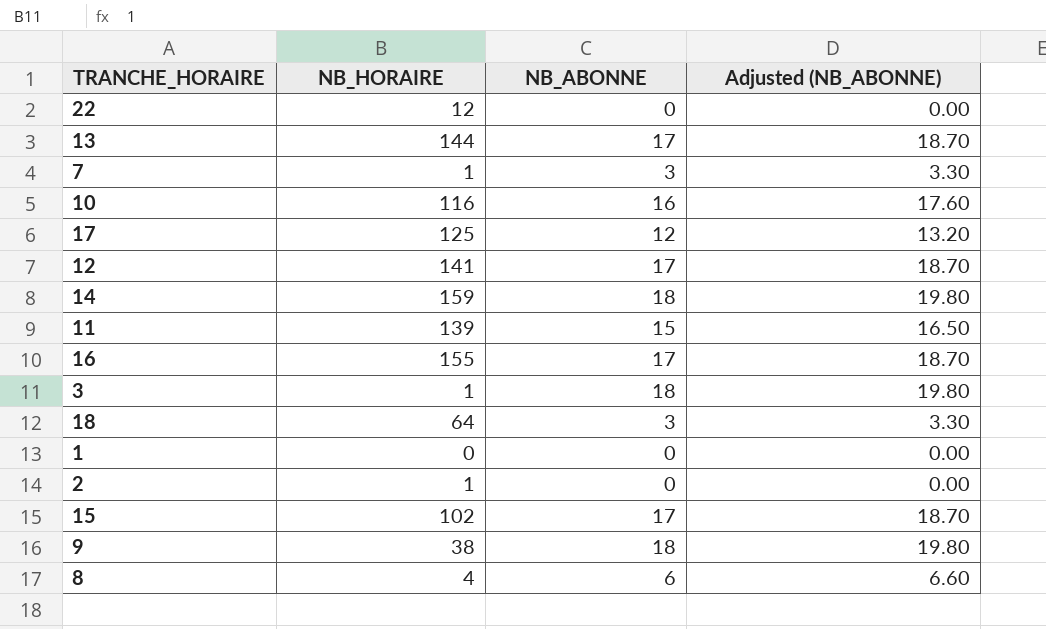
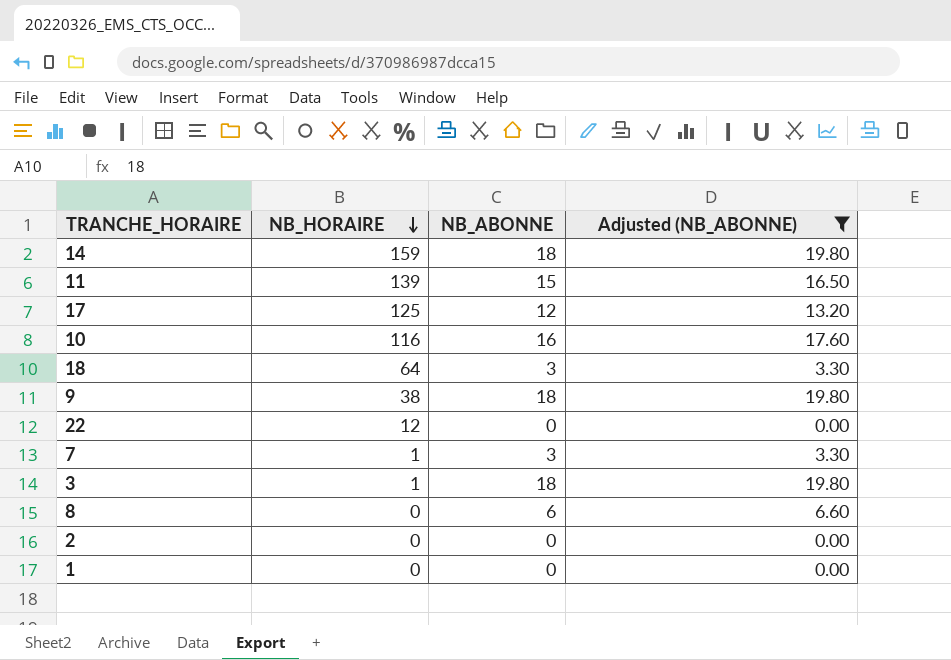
filter: none -> Adjusted (NB_ABONNE) != 18.70
row order: none -> NB_HORAIRE descending
8 | NB_HORAIRE: 4 -> 0
2 | NB_HORAIRE: 1 -> 0

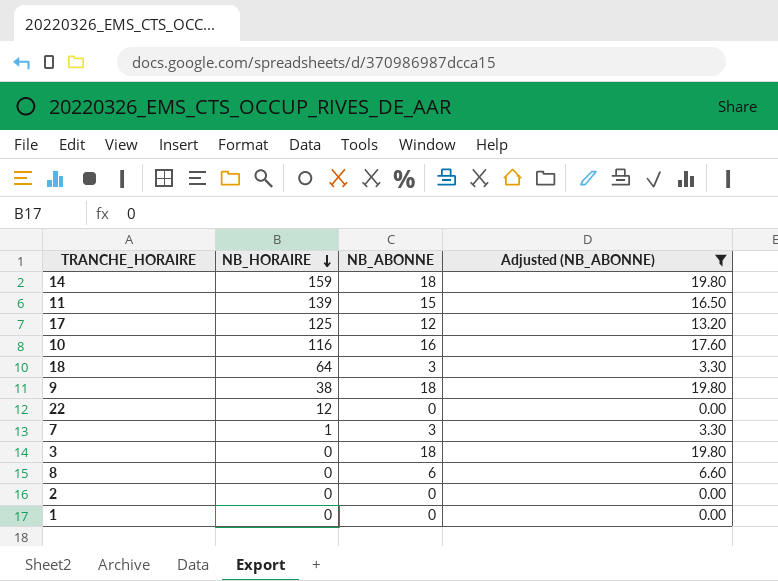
3 | NB_HORAIRE: 1 -> 0

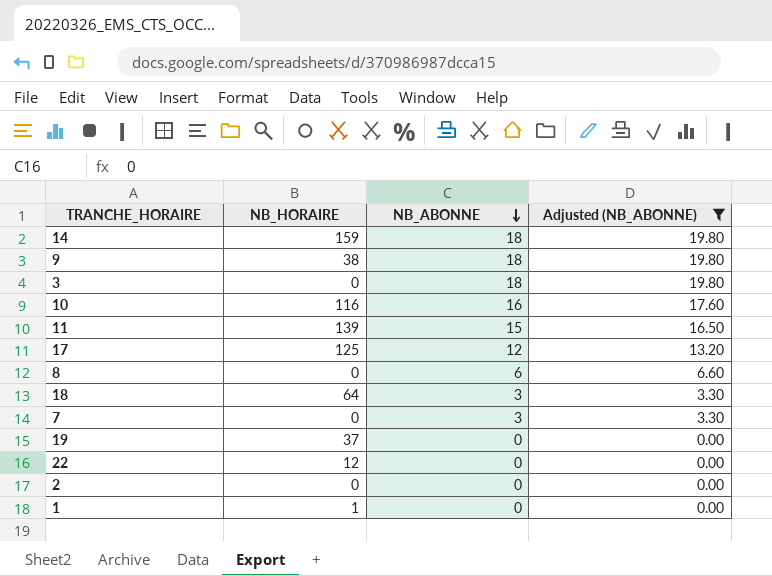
row order: NB_HORAIRE descending -> NB_ABONNE descending
7 | NB_HORAIRE: 1 -> 0
row 19: none -> 37 | 0 | 0.00
1 | NB_HORAIRE: 0 -> 1

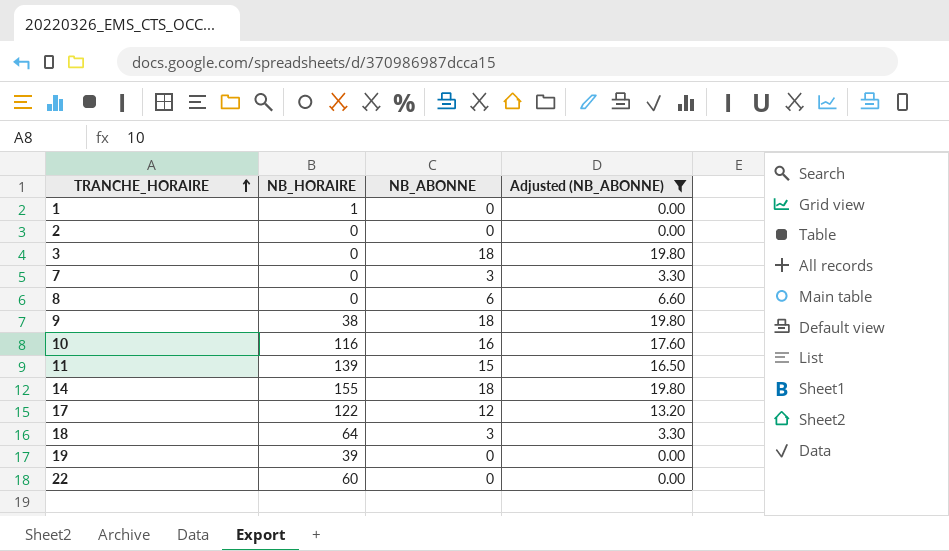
row order: NB_ABONNE descending -> TRANCHE_HORAIRE ascending
14 | NB_HORAIRE: 159 -> 155
17 | NB_HORAIRE: 125 -> 122
19 | NB_HORAIRE: 37 -> 39
22 | NB_HORAIRE: 12 -> 60

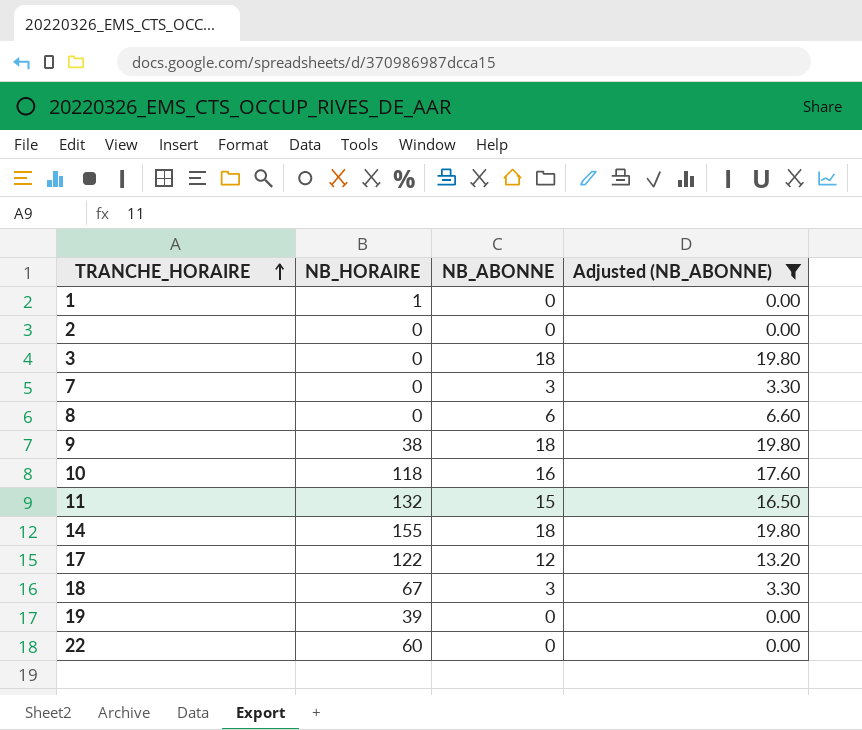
10 | NB_HORAIRE: 116 -> 118
11 | NB_HORAIRE: 139 -> 132
18 | NB_HORAIRE: 64 -> 67

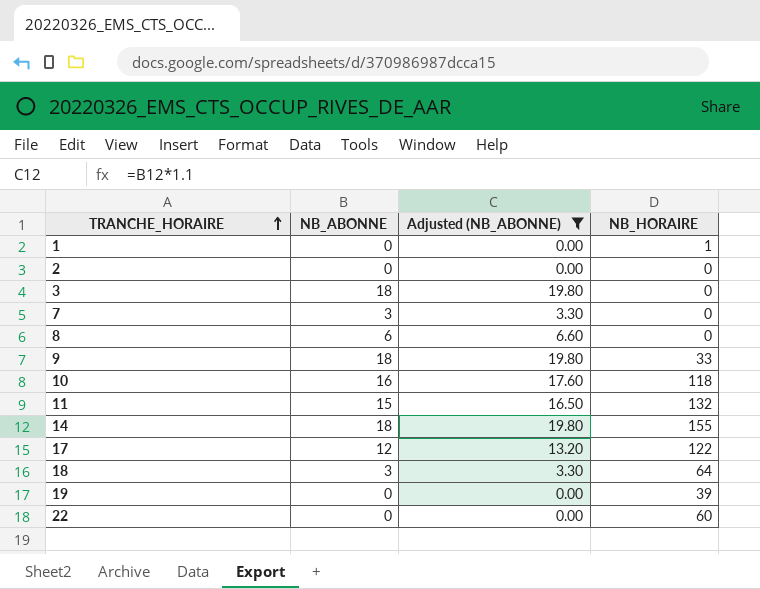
column NB_HORAIRE | position: 2 -> 4
9 | NB_HORAIRE: 38 -> 33
18 | NB_HORAIRE: 67 -> 64

